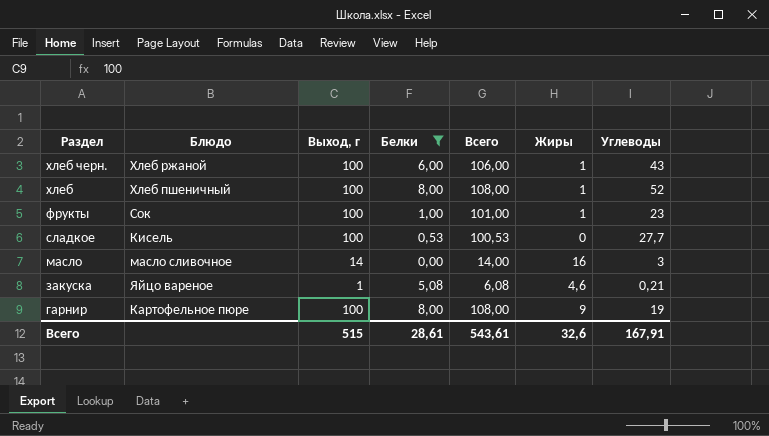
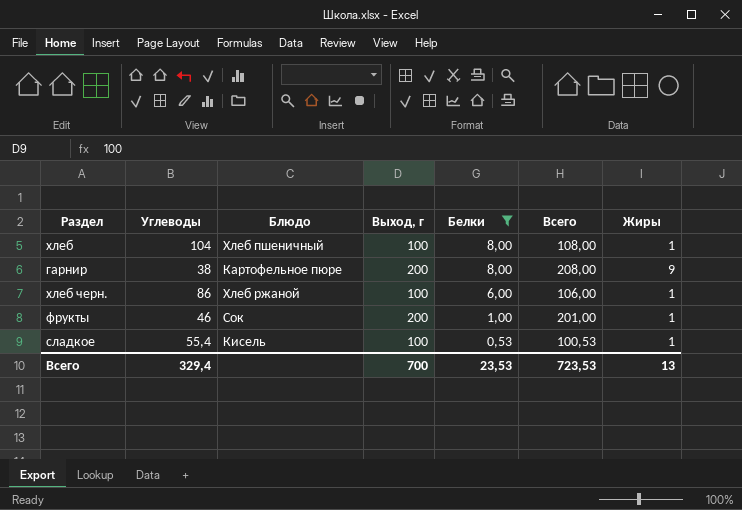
row order: Раздел descending -> Белки descending
column Углеводы | position: 7 -> 2
row масло: масло сливочное | 14 | 0,00 | 14,00 | 16 | 3 -> none
row закуска: Яйцо вареное | 1 | 5,08 | 6,08 | 4,6 | 0,21 -> none
хлеб | Углеводы: 52 -> 104
гарнир | Углеводы: 19 -> 38
гарнир | Выход, г: 100 -> 200
гарнир | Всего: 108,00 -> 208,00
хлеб черн. | Углеводы: 43 -> 86
фрукты | Углеводы: 23 -> 46
фрукты | Выход, г: 100 -> 200
фрукты | Всего: 101,00 -> 201,00
сладкое | Углеводы: 27,7 -> 55,4
сладкое | Жиры: 0 -> 1
Всего | Углеводы: 167,91 -> 329,4
Всего | Выход, г: 515 -> 700
Всего | Белки: 28,61 -> 23,53
Всего | Всего: 543,61 -> 723,53
Всего | Жиры: 32,6 -> 13

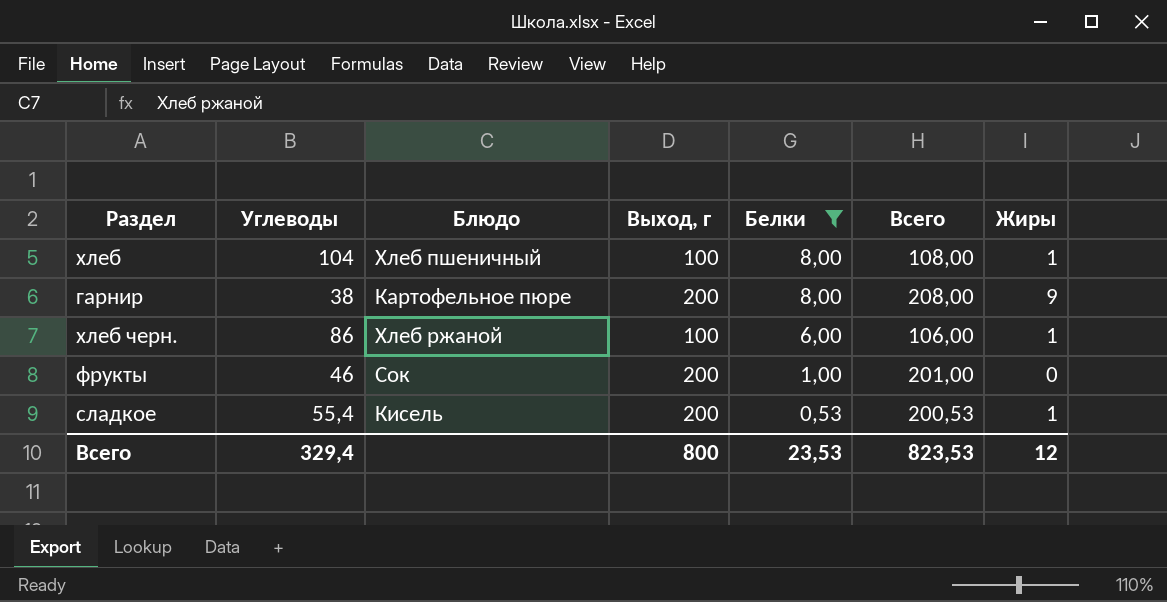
фрукты | Жиры: 1 -> 0
сладкое | Выход, г: 100 -> 200
сладкое | Всего: 100,53 -> 200,53
Всего | Выход, г: 700 -> 800
Всего | Всего: 723,53 -> 823,53
Всего | Жиры: 13 -> 12

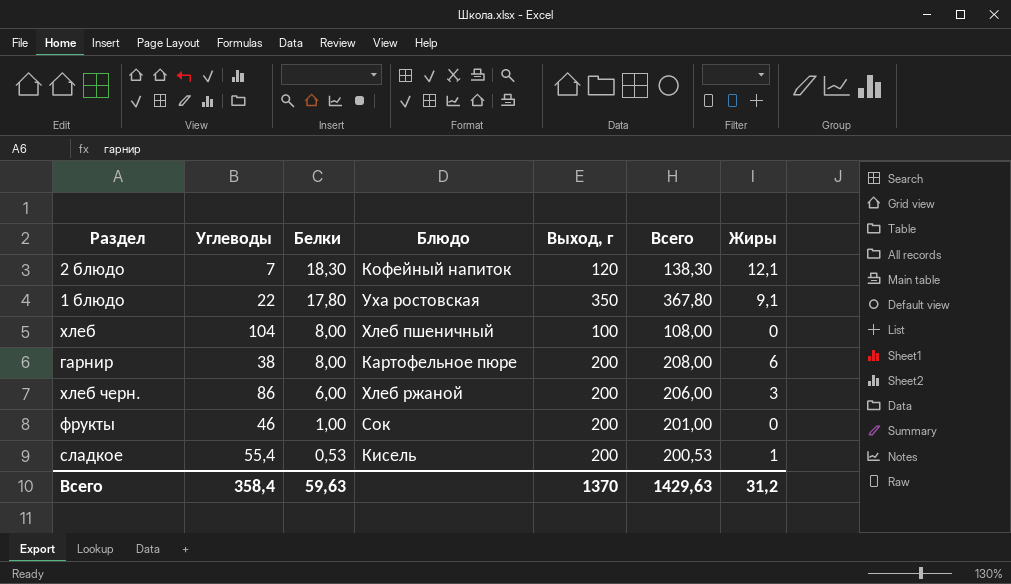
filter: Белки <= 8,00 -> none
column Белки | position: 5 -> 3
хлеб | Жиры: 1 -> 0
гарнир | Жиры: 9 -> 6
хлеб черн. | Выход, г: 100 -> 200
хлеб черн. | Всего: 106,00 -> 206,00
хлеб черн. | Жиры: 1 -> 3
Всего | Углеводы: 329,4 -> 358,4
Всего | Белки: 23,53 -> 59,63
Всего | Выход, г: 800 -> 1370
Всего | Всего: 823,53 -> 1429,63
Всего | Жиры: 12 -> 31,2

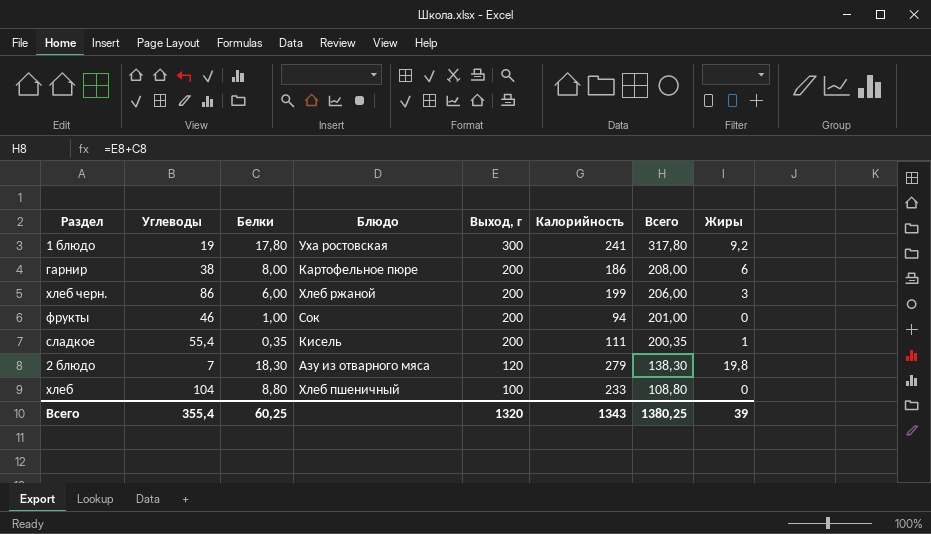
row order: Белки descending -> Выход, г descending
column Калорийность | position: none -> 6
1 блюдо | Углеводы: 22 -> 19
1 блюдо | Выход, г: 350 -> 300
1 блюдо | Всего: 367,80 -> 317,80
1 блюдо | Жиры: 9,1 -> 9,2
сладкое | Белки: 0,53 -> 0,35
сладкое | Всего: 200,53 -> 200,35
2 блюдо | Блюдо: Кофейный напиток -> Азу из отварного мяса
2 блюдо | Жиры: 12,1 -> 19,8
хлеб | Белки: 8,00 -> 8,80
хлеб | Всего: 108,00 -> 108,80
Всего | Углеводы: 358,4 -> 355,4
Всего | Белки: 59,63 -> 60,25
Всего | Выход, г: 1370 -> 1320
Всего | Всего: 1429,63 -> 1380,25
Всего | Жиры: 31,2 -> 39

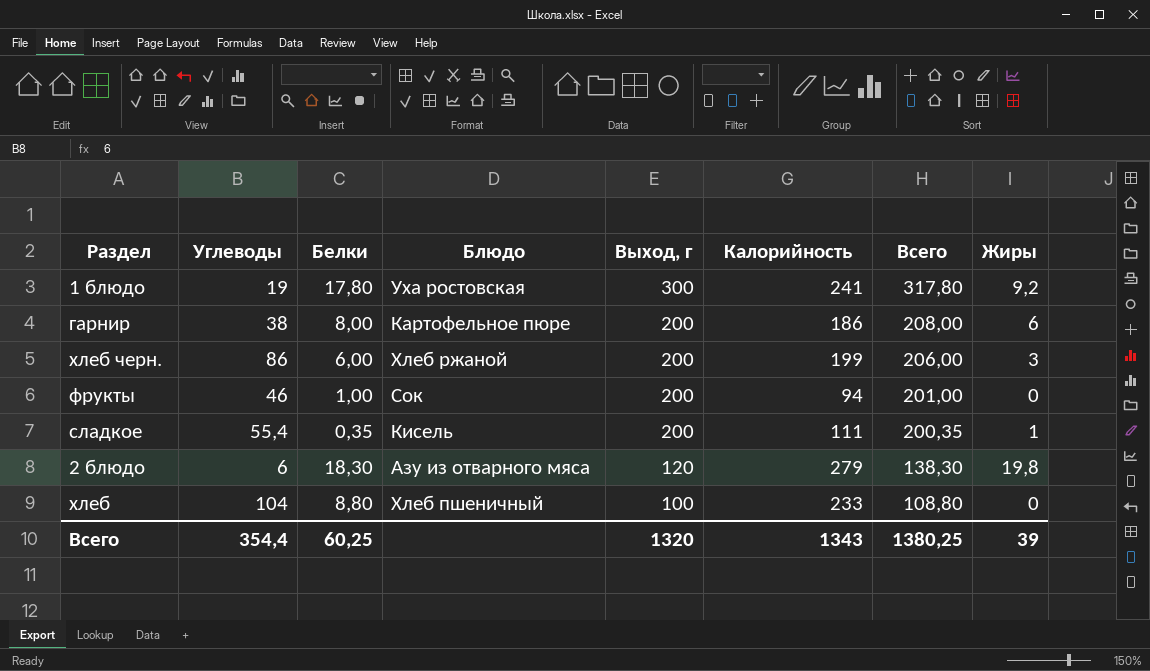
2 блюдо | Углеводы: 7 -> 6
Всего | Углеводы: 355,4 -> 354,4

